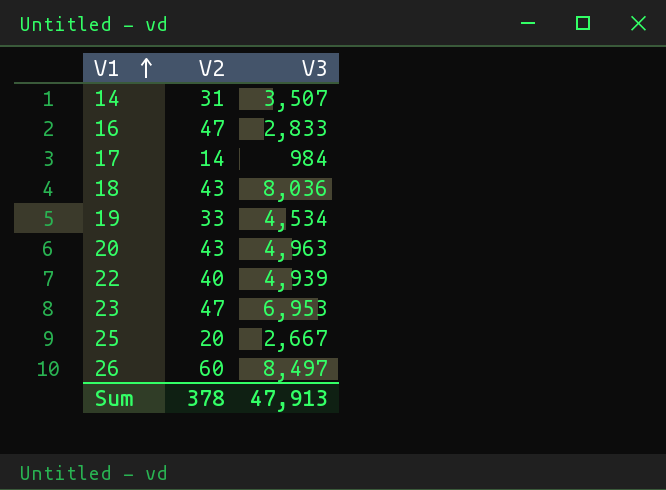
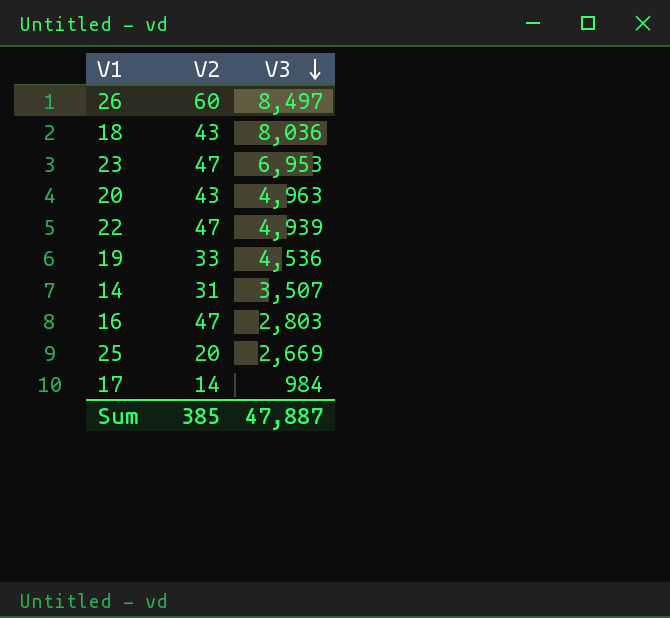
row order: V1 ascending -> V3 descending
22 | V2: 40 -> 47
19 | V3: 4,534 -> 4,536
16 | V3: 2,833 -> 2,803
25 | V3: 2,667 -> 2,669
Sum | V2: 378 -> 385
Sum | V3: 47,913 -> 47,887

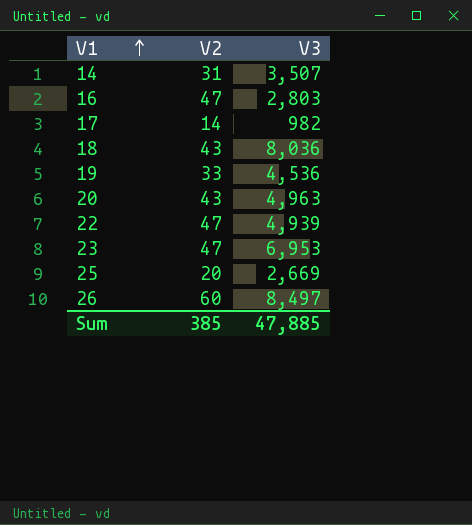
row order: V3 descending -> V1 ascending
17 | V3: 984 -> 982
Sum | V3: 47,887 -> 47,885

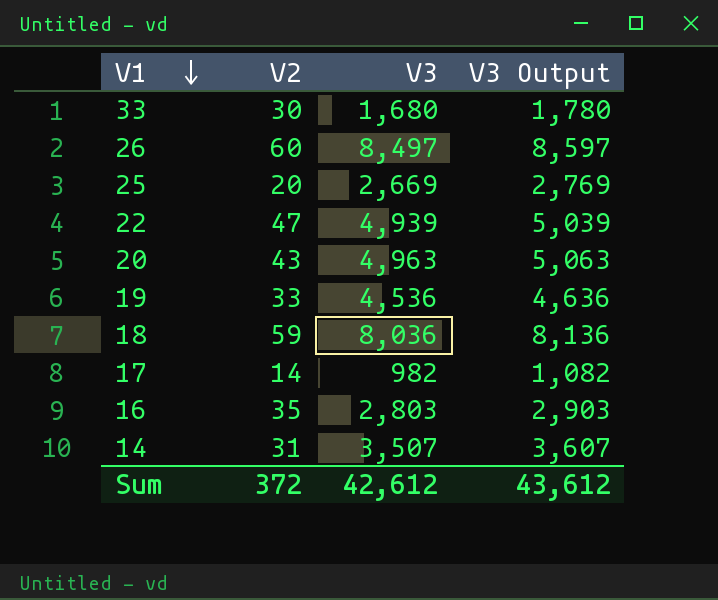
row order: V1 ascending -> V1 descending
column V3 Output | formula: none -> [V3] + 100
row 23: 47 | 6,953 -> none
row 33: none -> 30 | 1,680 | 1,780
18 | V2: 43 -> 59
16 | V2: 47 -> 35
Sum | V2: 385 -> 372
Sum | V3: 47,885 -> 42,612

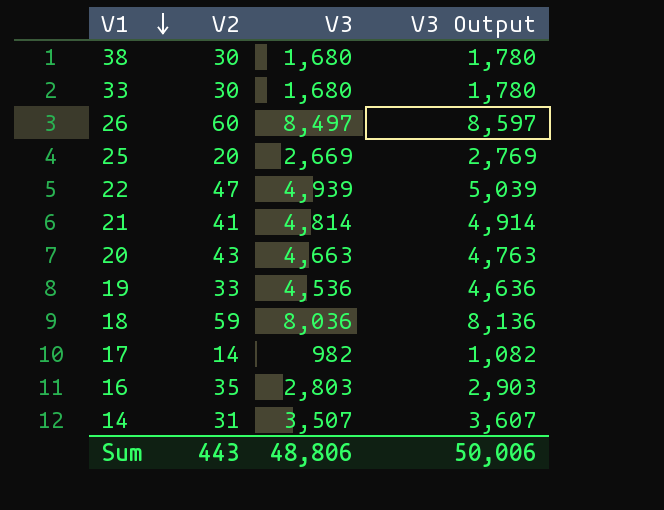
row 38: none -> 30 | 1,680 | 1,780
row 21: none -> 41 | 4,814 | 4,914
20 | V3: 4,963 -> 4,663
20 | V3 Output: 5,063 -> 4,763
Sum | V2: 372 -> 443
Sum | V3: 42,612 -> 48,806
Sum | V3 Output: 43,612 -> 50,006

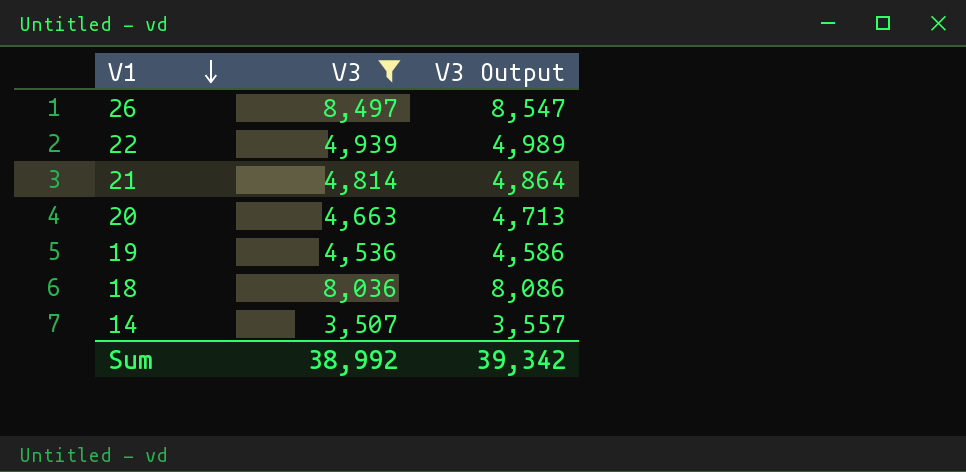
filter: none -> V3 >= 3,507
column V2 | position: 2 -> none
column V3 Output | formula: [V3] + 100 -> [V3] + 50
Sum | V3: 48,806 -> 38,992
Sum | V3 Output: 50,006 -> 39,342

